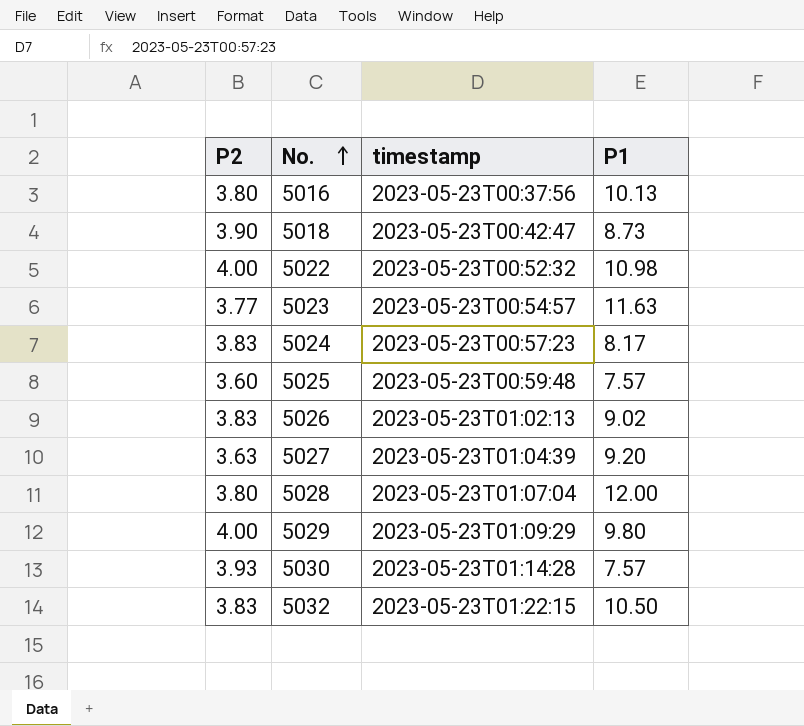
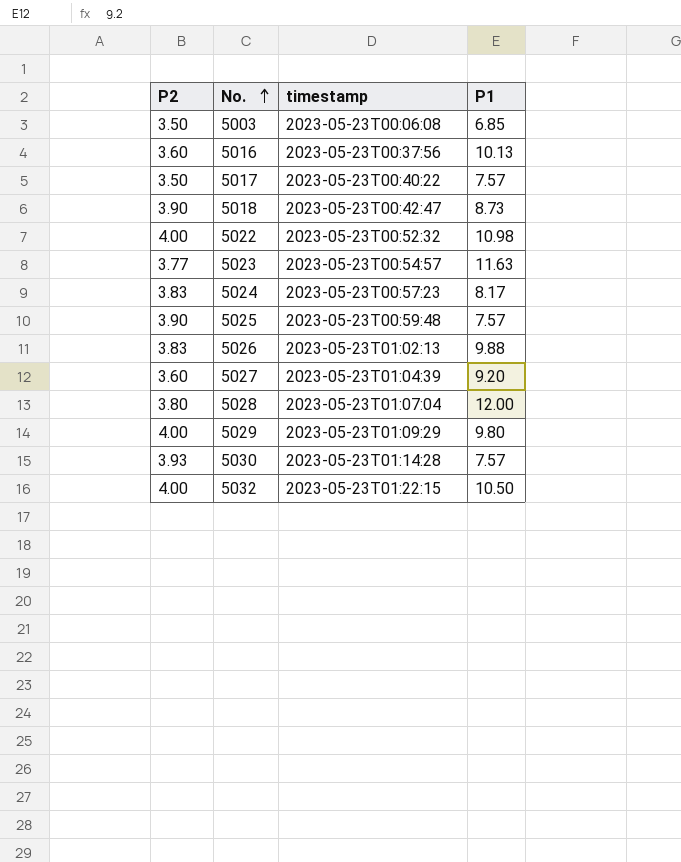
row 5003: none -> 3.50 | 2023-05-23T00:06:08 | 6.85
5016 | P2: 3.80 -> 3.60
row 5017: none -> 3.50 | 2023-05-23T00:40:22 | 7.57
5025 | P2: 3.60 -> 3.90
5026 | P1: 9.02 -> 9.88
5027 | P2: 3.63 -> 3.60
5032 | P2: 3.83 -> 4.00

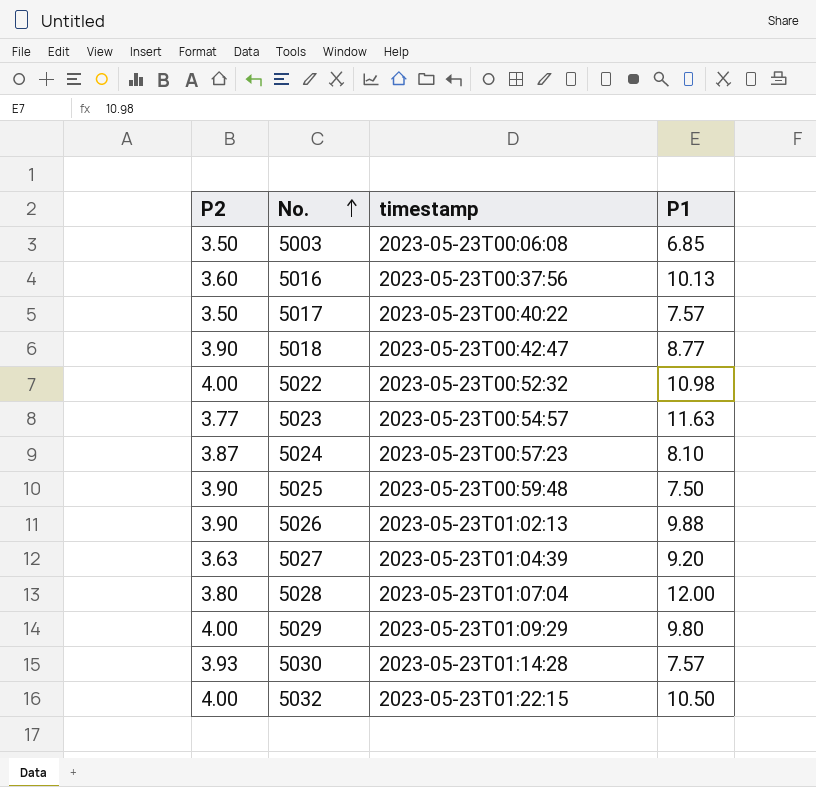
5018 | P1: 8.73 -> 8.77
5024 | P2: 3.83 -> 3.87
5024 | P1: 8.17 -> 8.10
5025 | P1: 7.57 -> 7.50
5026 | P2: 3.83 -> 3.90
5027 | P2: 3.60 -> 3.63

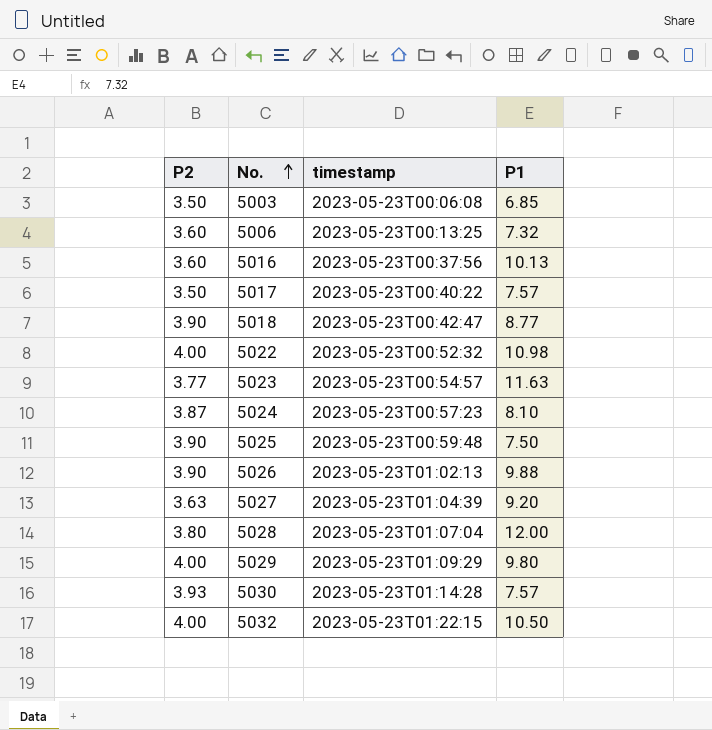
row 5006: none -> 3.60 | 2023-05-23T00:13:25 | 7.32

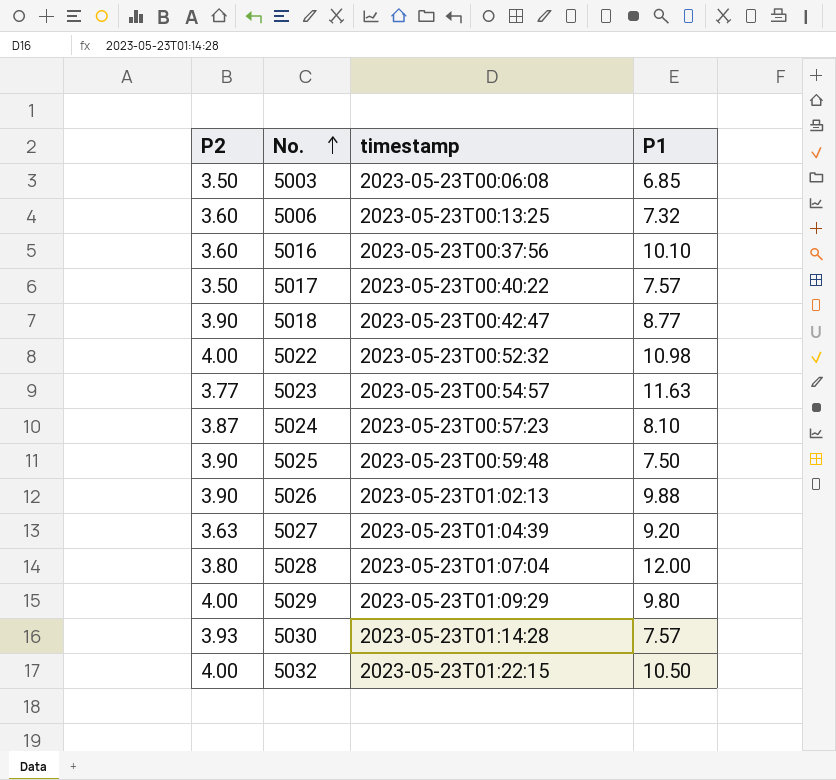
5016 | P1: 10.13 -> 10.10

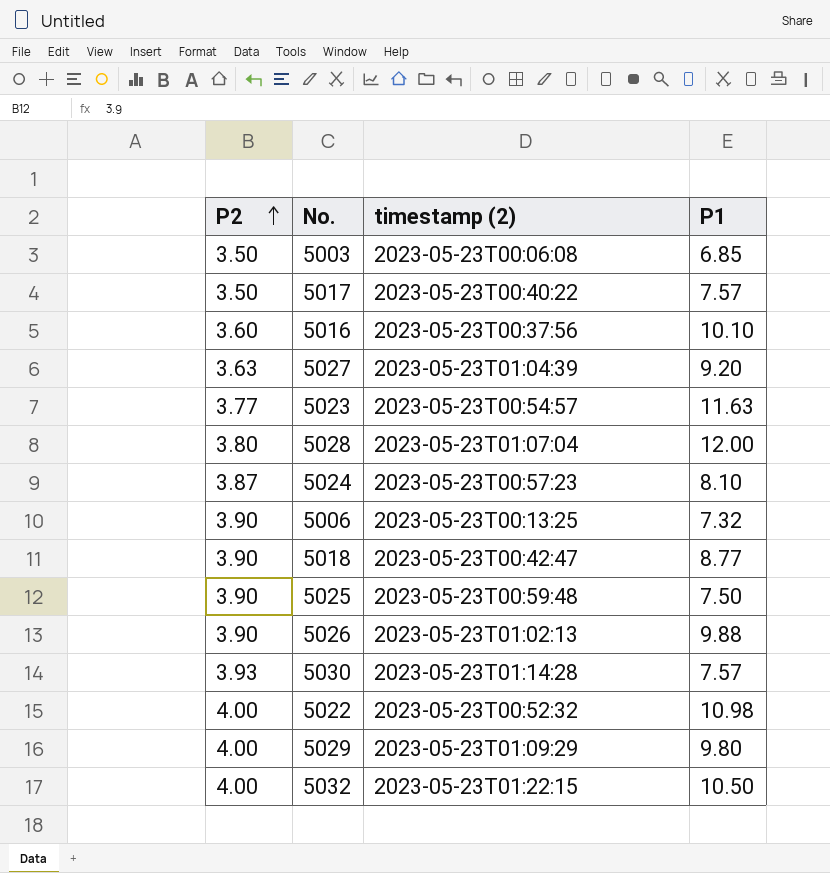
row order: No. ascending -> P2 ascending
column name: timestamp -> timestamp (2)
5006 | P2: 3.60 -> 3.90

